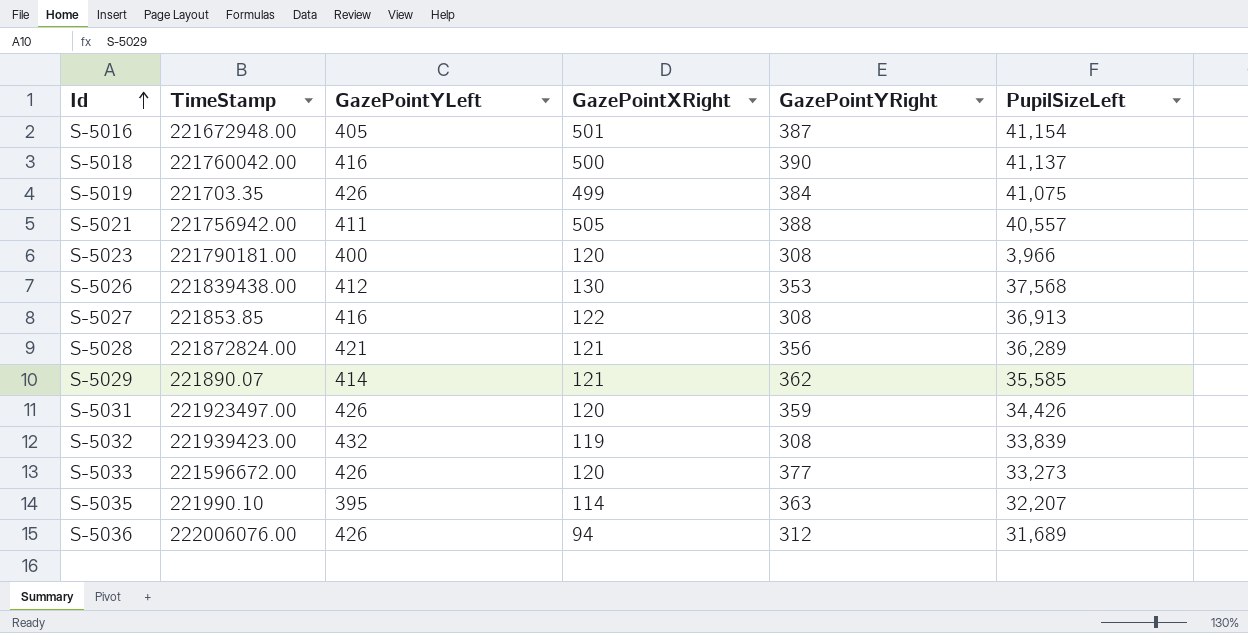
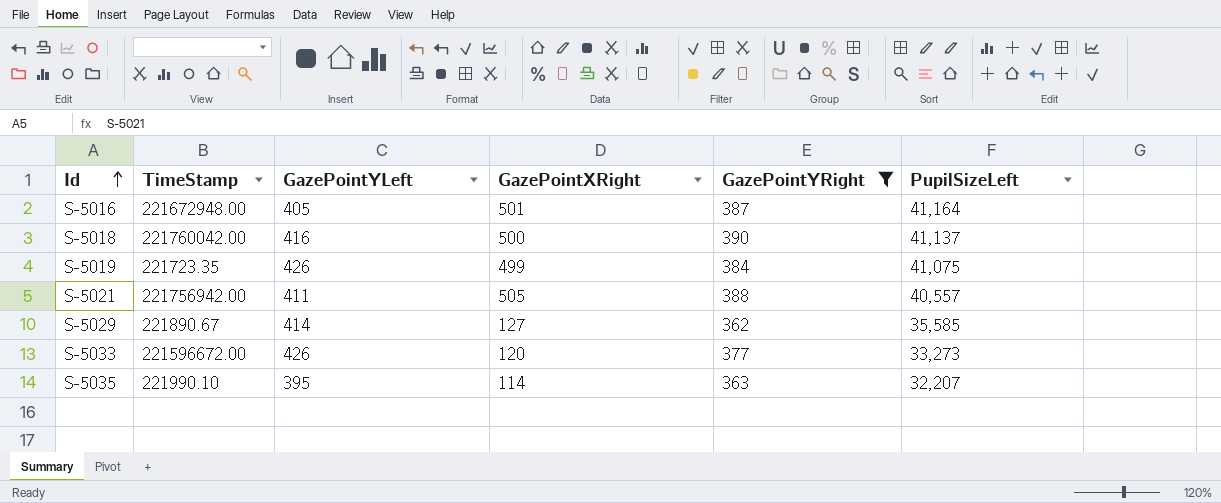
filter: none -> GazePointYRight >= 362
S-5016 | PupilSizeLeft: 41,154 -> 41,164
S-5019 | TimeStamp: 221703.35 -> 221723.35
S-5029 | TimeStamp: 221890.07 -> 221890.67
S-5029 | GazePointXRight: 121 -> 127

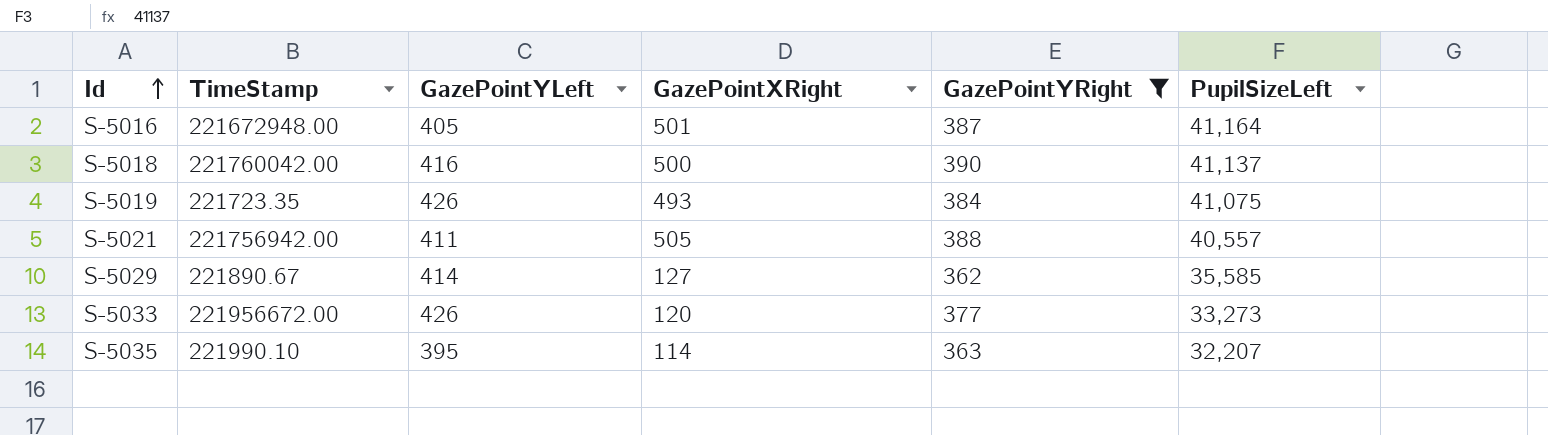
S-5019 | GazePointXRight: 499 -> 493
S-5033 | TimeStamp: 221596672.00 -> 221956672.00

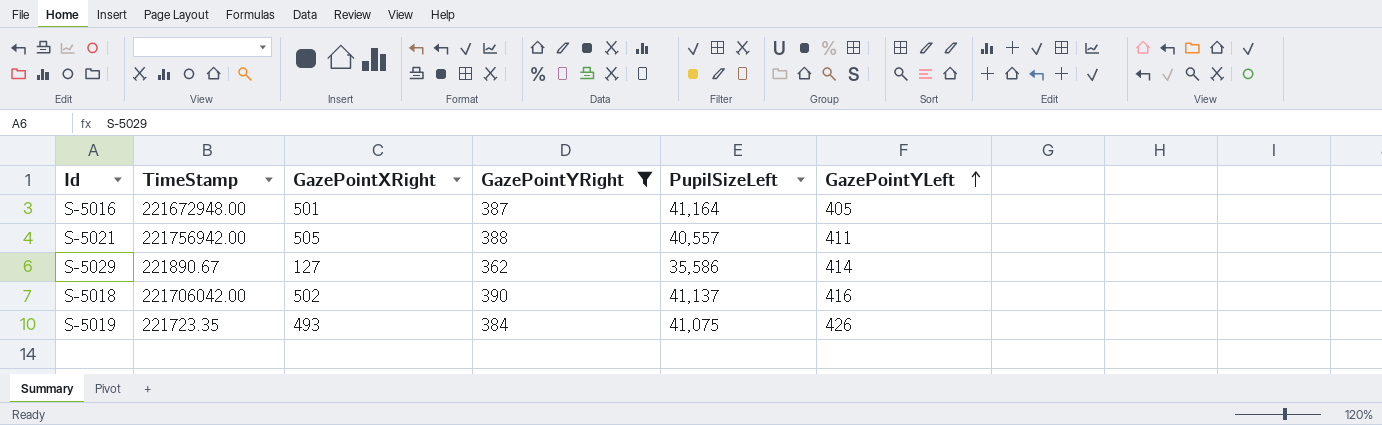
row order: Id ascending -> GazePointYLeft ascending
column GazePointYLeft | position: 3 -> 6
row S-5033: 221956672.00 | 426 | 120 | 377 | 33,273 -> none
row S-5035: 221990.10 | 395 | 114 | 363 | 32,207 -> none
S-5029 | PupilSizeLeft: 35,585 -> 35,586
S-5018 | TimeStamp: 221760042.00 -> 221706042.00
S-5018 | GazePointXRight: 500 -> 502

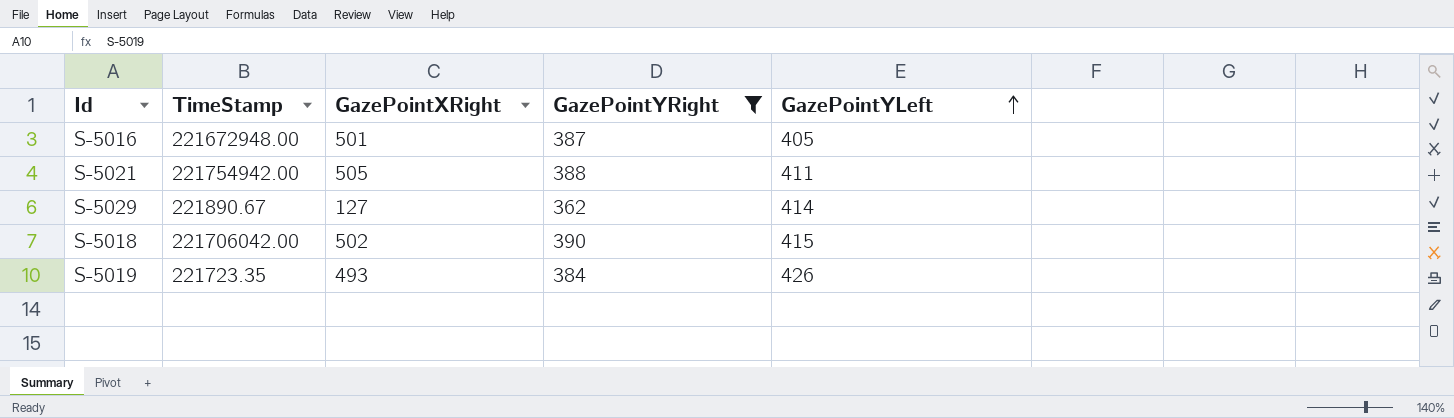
column PupilSizeLeft | position: 5 -> none
S-5021 | TimeStamp: 221756942.00 -> 221754942.00
S-5018 | GazePointYLeft: 416 -> 415

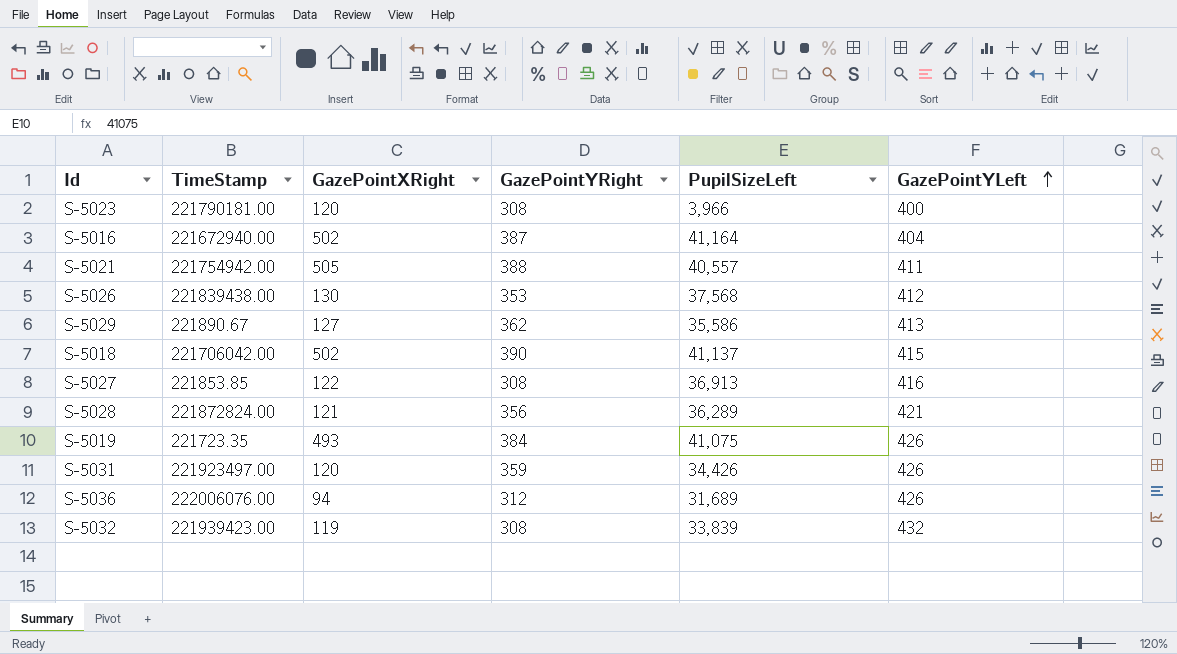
filter: GazePointYRight >= 362 -> none
column PupilSizeLeft | position: none -> 5
S-5016 | TimeStamp: 221672948.00 -> 221672940.00
S-5016 | GazePointXRight: 501 -> 502
S-5016 | GazePointYLeft: 405 -> 404
S-5029 | GazePointYLeft: 414 -> 413

